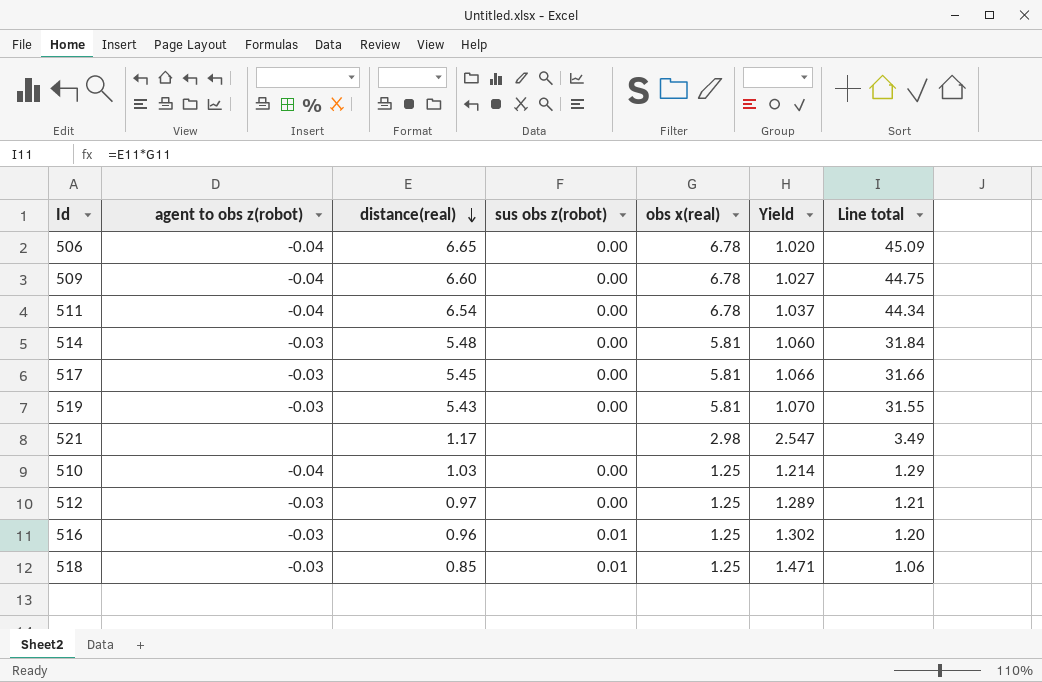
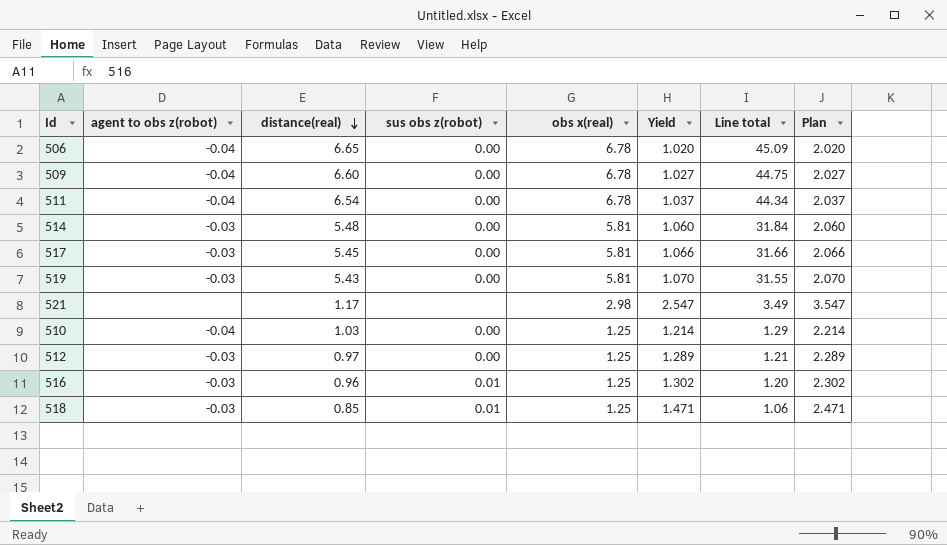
column Plan | formula: none -> [Yield] + 1

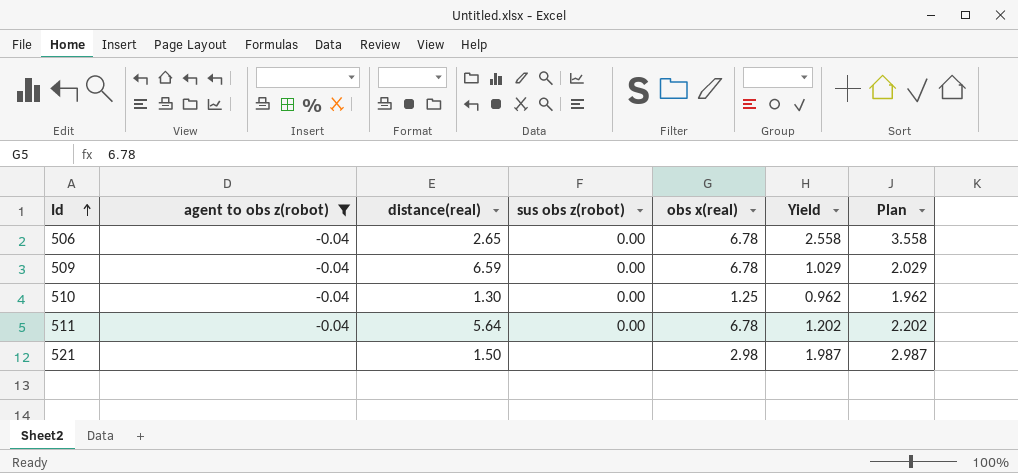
filter: none -> agent to obs z(robot) != -0.03
row order: distance(real) descending -> Id ascending
column Line total | formula: [distance(real)] * [obs x(real)] -> none
506 | distance(real): 6.65 -> 2.65
506 | Yield: 1.020 -> 2.558
506 | Plan: 2.020 -> 3.558
509 | distance(real): 6.60 -> 6.59
509 | Yield: 1.027 -> 1.029
509 | Plan: 2.027 -> 2.029
510 | distance(real): 1.03 -> 1.30
510 | Yield: 1.214 -> 0.962
510 | Plan: 2.214 -> 1.962
511 | distance(real): 6.54 -> 5.64
511 | Yield: 1.037 -> 1.202
511 | Plan: 2.037 -> 2.202
521 | distance(real): 1.17 -> 1.50
521 | Yield: 2.547 -> 1.987
521 | Plan: 3.547 -> 2.987

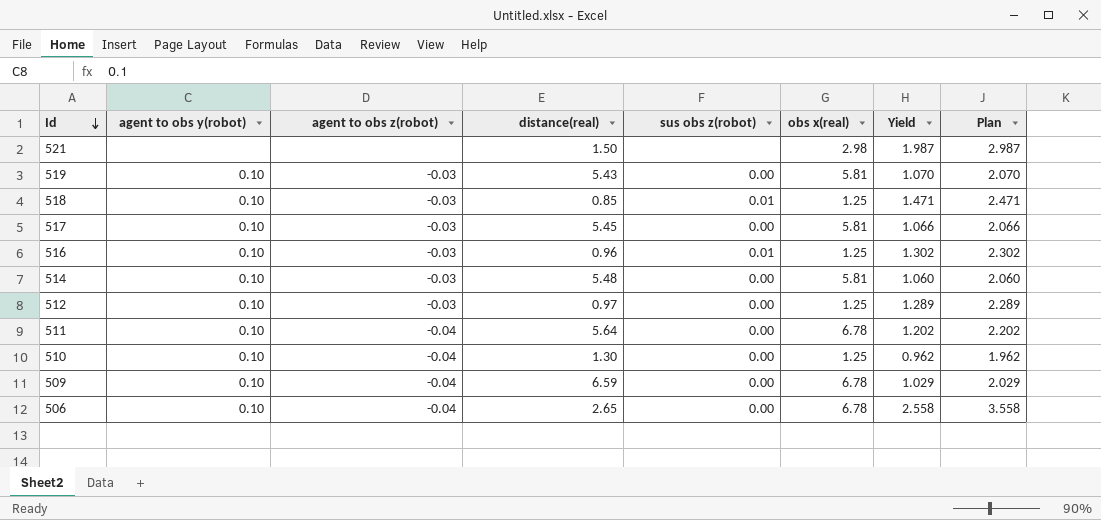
filter: agent to obs z(robot) != -0.03 -> none
row order: Id ascending -> Id descending
column agent to obs y(robot) | position: none -> 2

